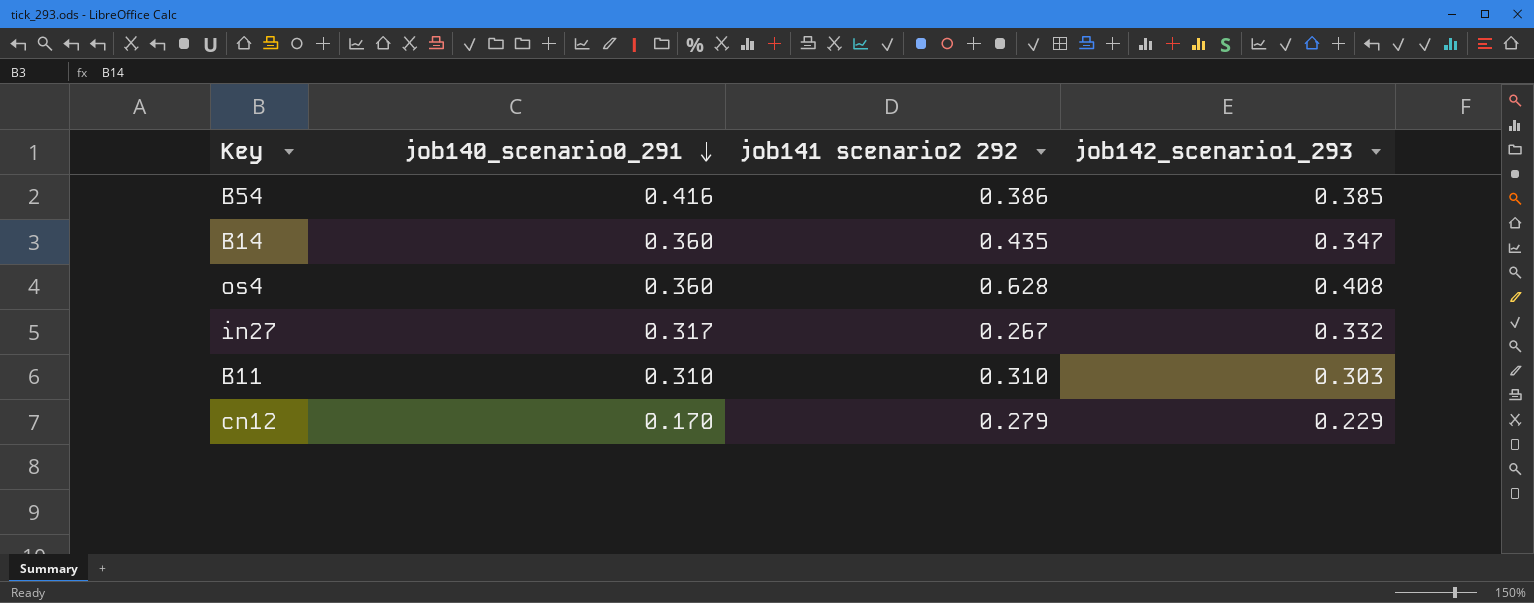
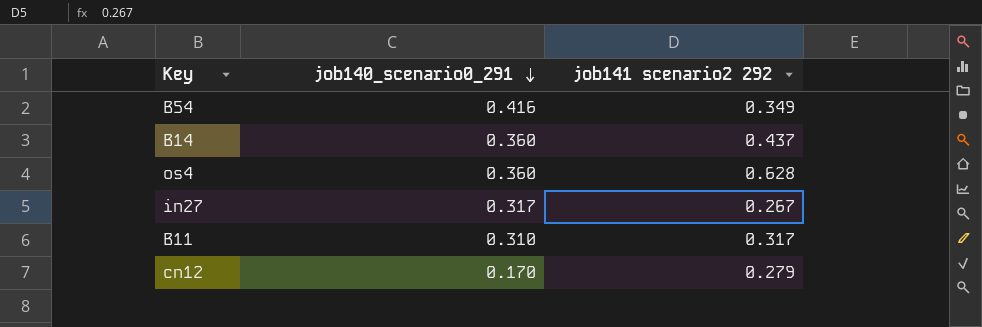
column job142_scenario1_293 | position: 4 -> none
B54 | job141 scenario2 292: 0.386 -> 0.349
B14 | job141 scenario2 292: 0.435 -> 0.437
B11 | job141 scenario2 292: 0.310 -> 0.317

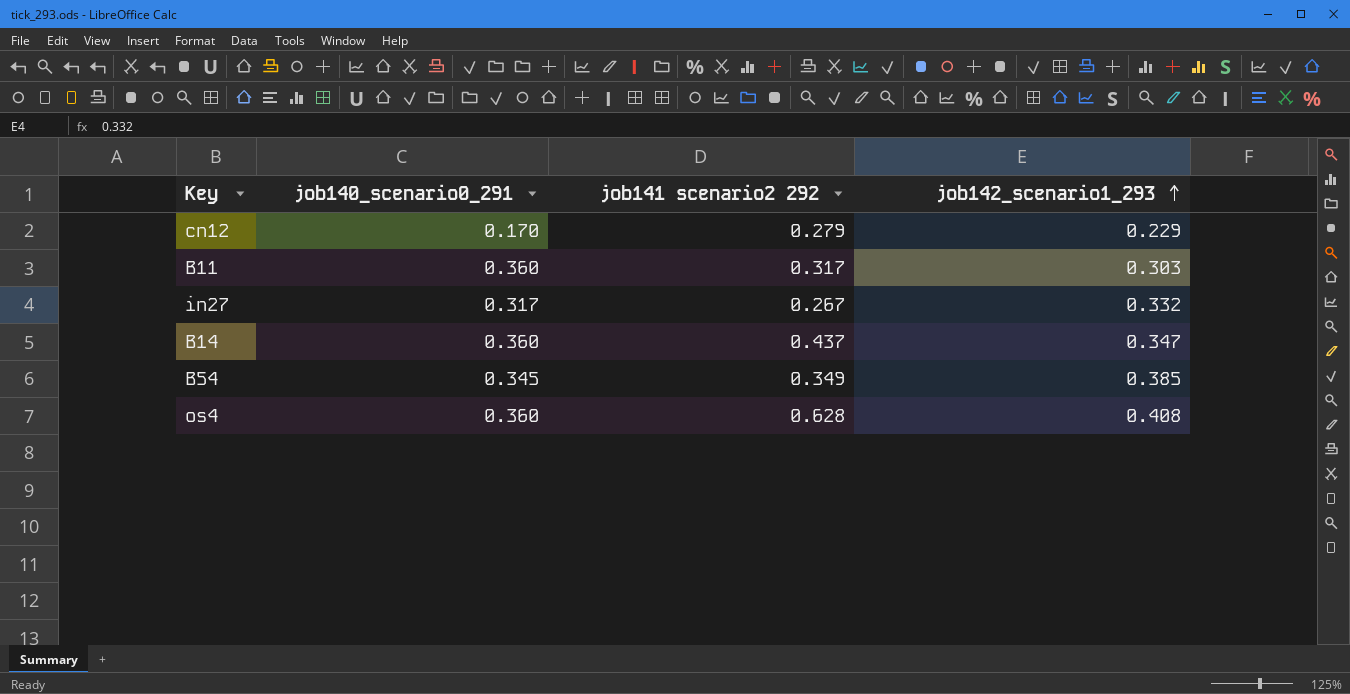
row order: job140_scenario0_291 descending -> job142_scenario1_293 ascending
column job142_scenario1_293 | position: none -> 4
B11 | job140_scenario0_291: 0.310 -> 0.360
B54 | job140_scenario0_291: 0.416 -> 0.345

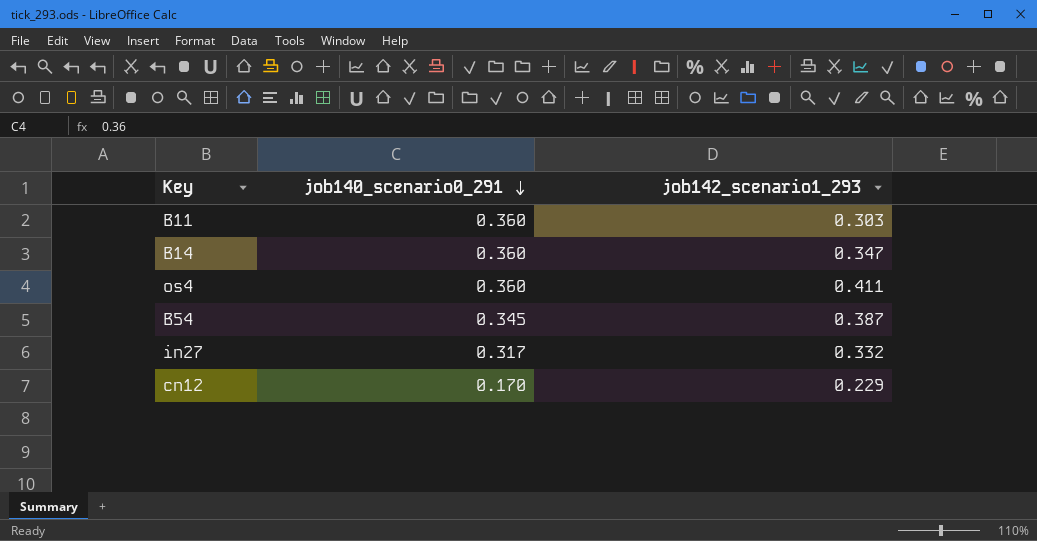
row order: job142_scenario1_293 ascending -> job140_scenario0_291 descending
column job141 scenario2 292 | position: 3 -> none
os4 | job142_scenario1_293: 0.408 -> 0.411
B54 | job142_scenario1_293: 0.385 -> 0.387

